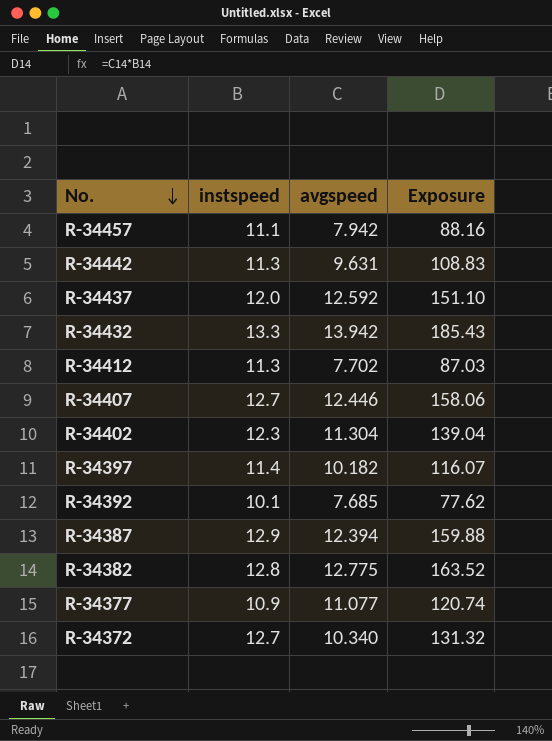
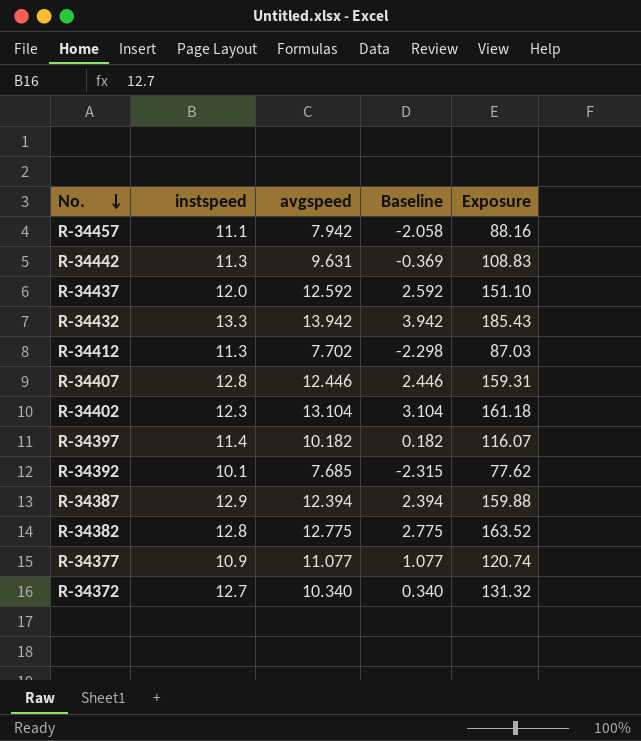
column Baseline | formula: none -> [avgspeed] - 10
R-34407 | instspeed: 12.7 -> 12.8
R-34407 | Exposure: 158.06 -> 159.31
R-34402 | avgspeed: 11.304 -> 13.104
R-34402 | Exposure: 139.04 -> 161.18

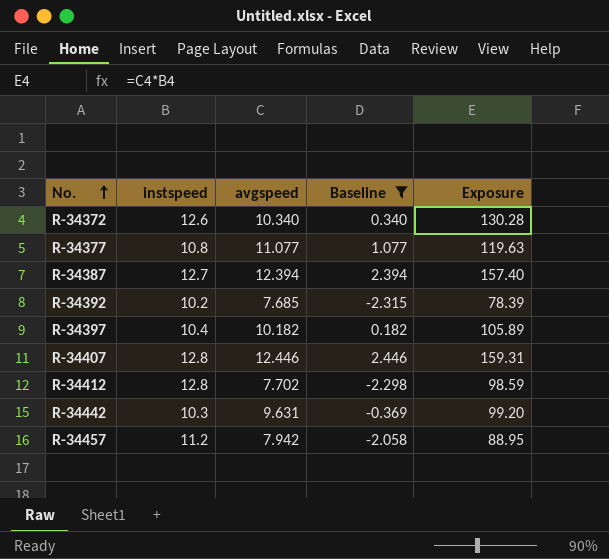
filter: none -> Baseline <= 2.446
row order: No. descending -> No. ascending
R-34372 | instspeed: 12.7 -> 12.6
R-34372 | Exposure: 131.32 -> 130.28
R-34377 | instspeed: 10.9 -> 10.8
R-34377 | Exposure: 120.74 -> 119.63
R-34387 | instspeed: 12.9 -> 12.7
R-34387 | Exposure: 159.88 -> 157.40
R-34392 | instspeed: 10.1 -> 10.2
R-34392 | Exposure: 77.62 -> 78.39
R-34397 | instspeed: 11.4 -> 10.4
R-34397 | Exposure: 116.07 -> 105.89
R-34412 | instspeed: 11.3 -> 12.8
R-34412 | Exposure: 87.03 -> 98.59
R-34442 | instspeed: 11.3 -> 10.3
R-34442 | Exposure: 108.83 -> 99.20
R-34457 | instspeed: 11.1 -> 11.2
R-34457 | Exposure: 88.16 -> 88.95

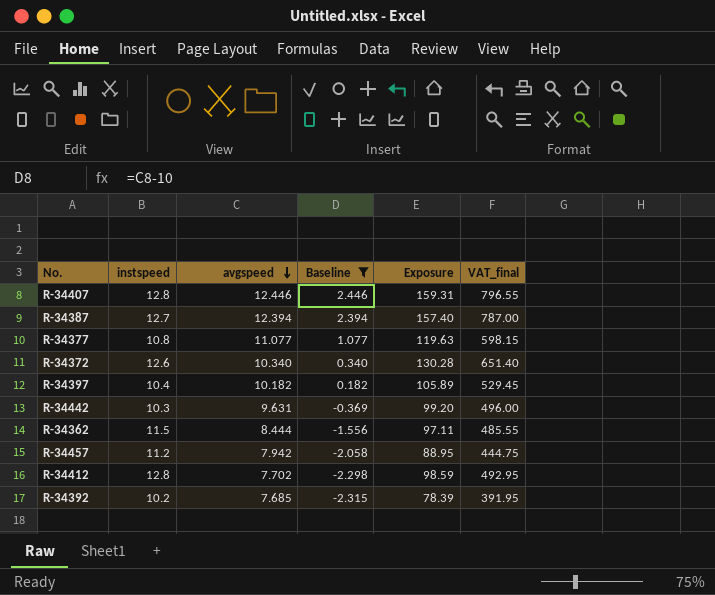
row order: No. ascending -> avgspeed descending
column VAT_final | formula: none -> [Exposure] * 5
row R-34362: none -> 11.5 | 8.444 | -1.556 | 97.11 | 485.55

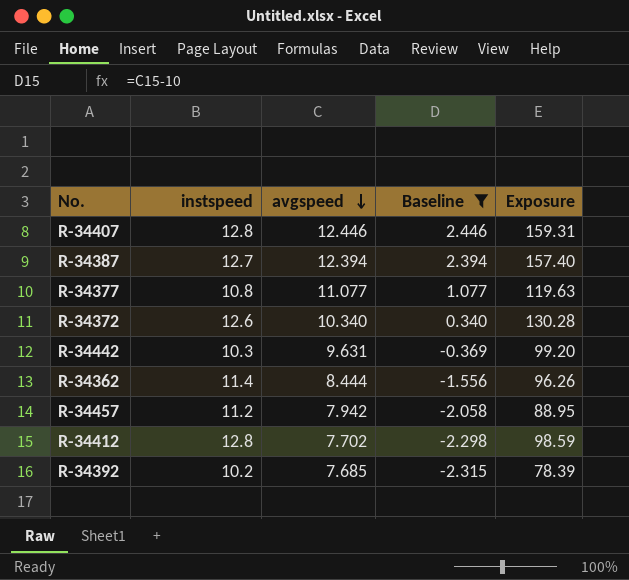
column VAT_final | formula: [Exposure] * 5 -> none
row R-34397: 10.4 | 10.182 | 0.182 | 105.89 | 529.45 -> none
R-34362 | instspeed: 11.5 -> 11.4
R-34362 | Exposure: 97.11 -> 96.26

